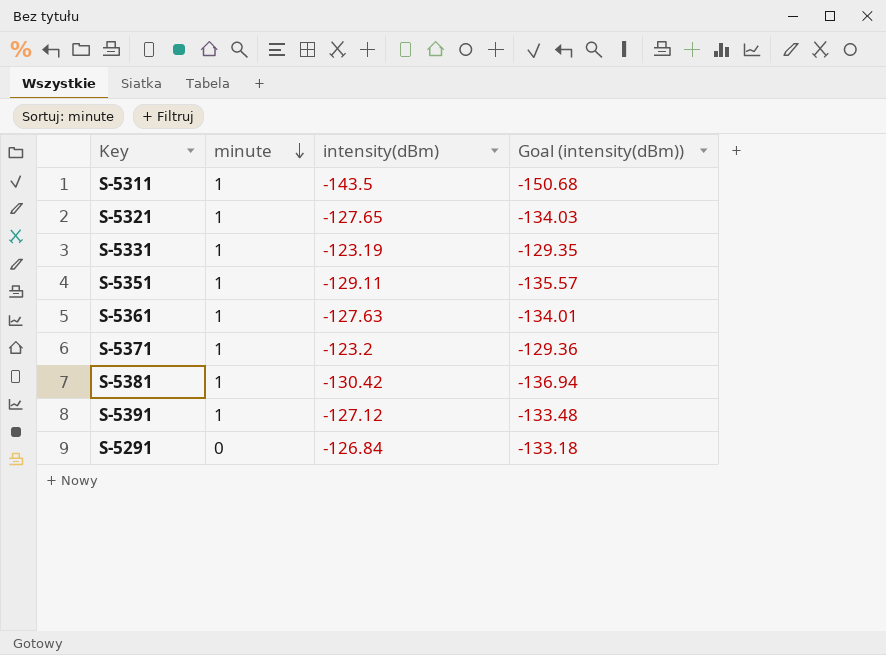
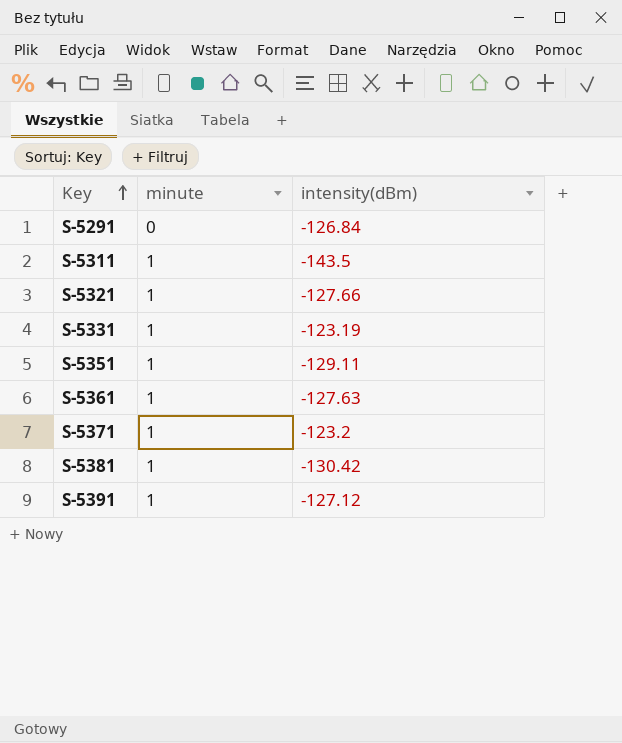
row order: minute descending -> Key ascending
column Goal (intensity(dBm)) | formula: [intensity(dBm)] * 1.05 -> none
S-5321 | intensity(dBm): -127.65 -> -127.66

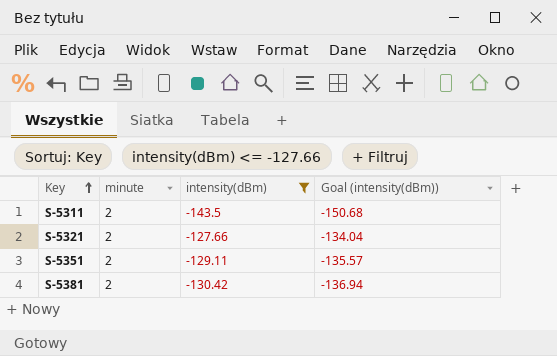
filter: none -> intensity(dBm) <= -127.66
column Goal (intensity(dBm)) | formula: none -> [intensity(dBm)] * 1.05
S-5311 | minute: 1 -> 2
S-5321 | minute: 1 -> 2
S-5351 | minute: 1 -> 2
S-5381 | minute: 1 -> 2

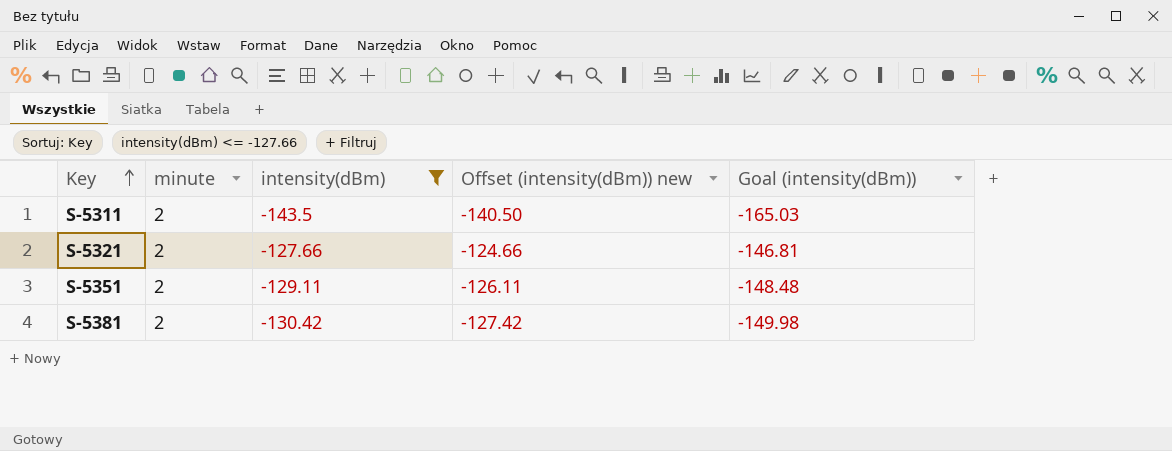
column Offset (intensity(dBm)) new | formula: none -> [intensity(dBm)] + 3
column Goal (intensity(dBm)) | formula: [intensity(dBm)] * 1.05 -> [intensity(dBm)] * 1.15

